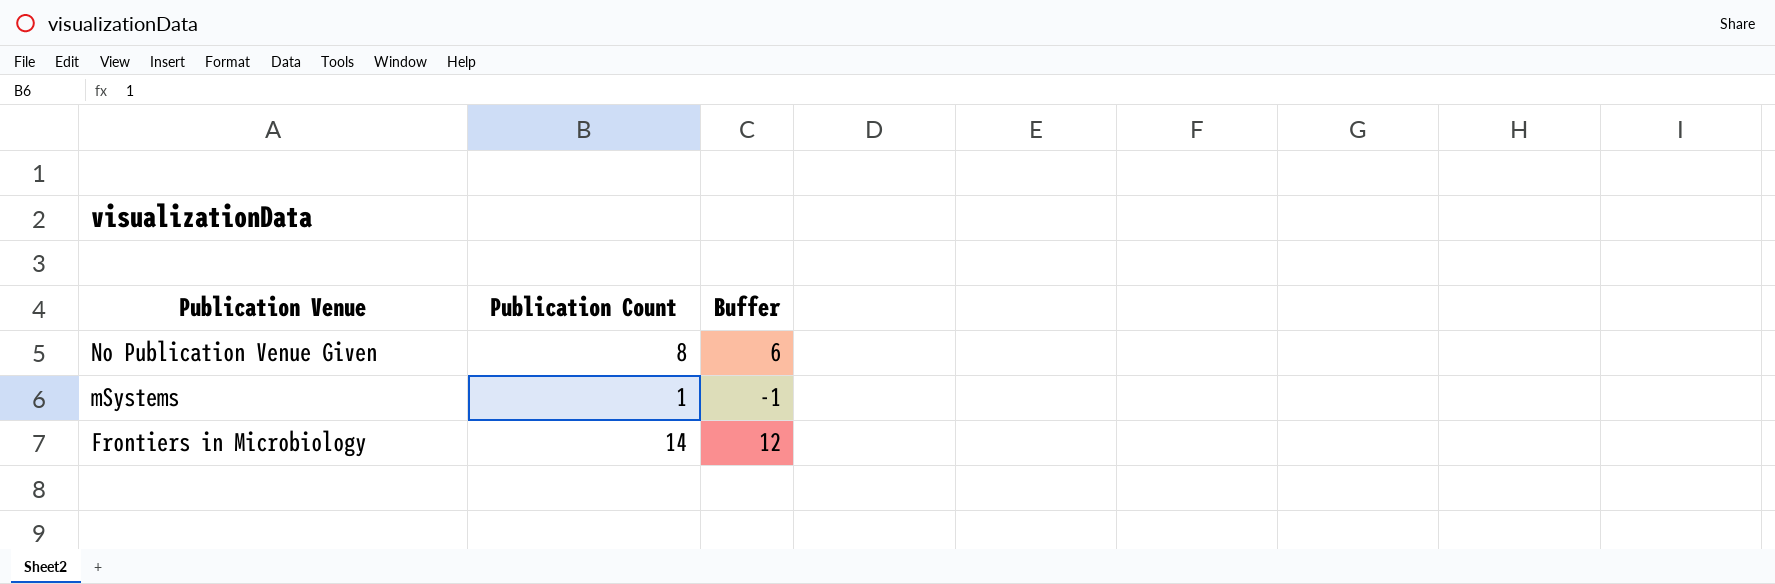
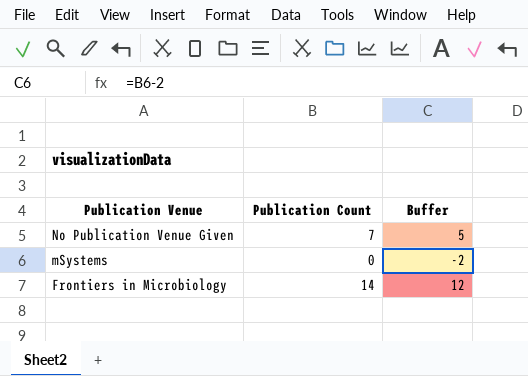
No Publication Venue Given | Publication Count: 8 -> 7
No Publication Venue Given | Buffer: 6 -> 5
mSystems | Publication Count: 1 -> 0
mSystems | Buffer: -1 -> -2

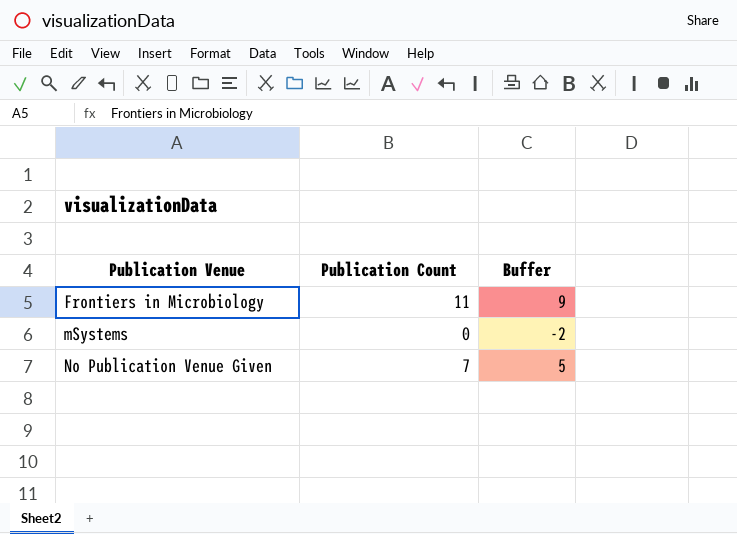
row order: Publication Venue descending -> Publication Venue ascending
Frontiers in Microbiology | Publication Count: 14 -> 11
Frontiers in Microbiology | Buffer: 12 -> 9

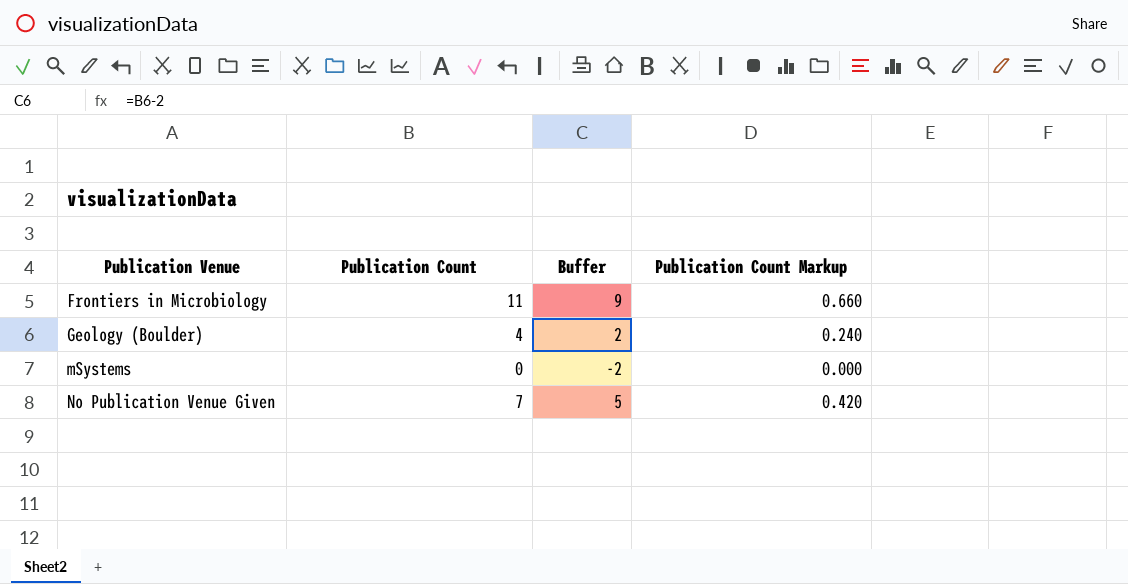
column Publication Count Markup | formula: none -> [Publication Count] * 0.06
row Geology (Boulder): none -> 4 | 2 | 0.240

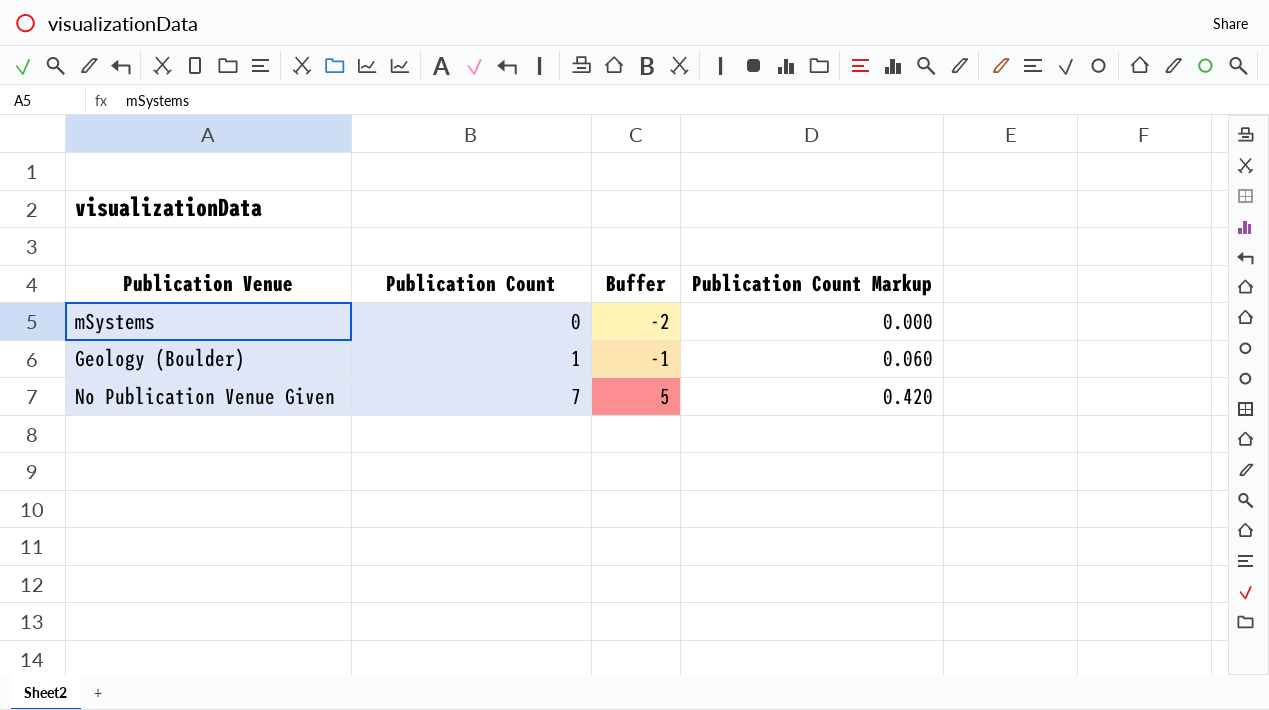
row order: Publication Venue ascending -> Publication Count ascending
row Frontiers in Microbiology: 11 | 9 | 0.660 -> none
Geology (Boulder) | Publication Count: 4 -> 1
Geology (Boulder) | Buffer: 2 -> -1
Geology (Boulder) | Publication Count Markup: 0.240 -> 0.060

